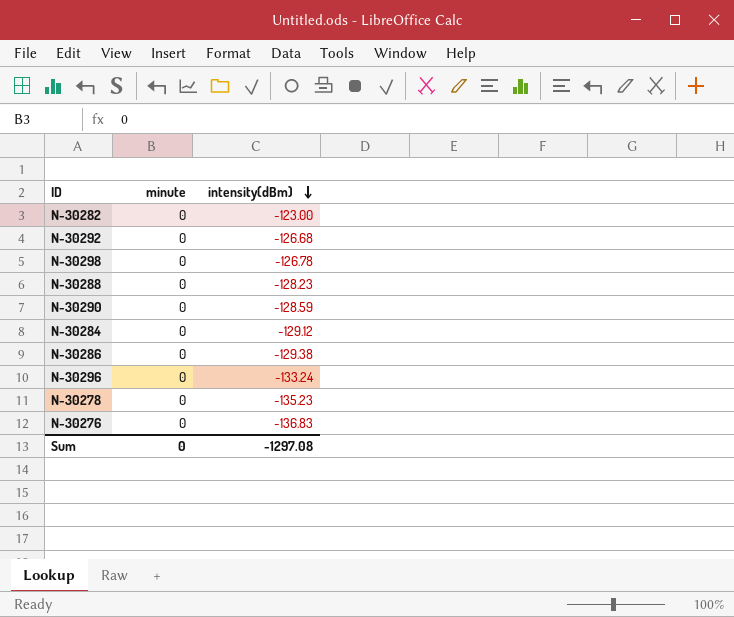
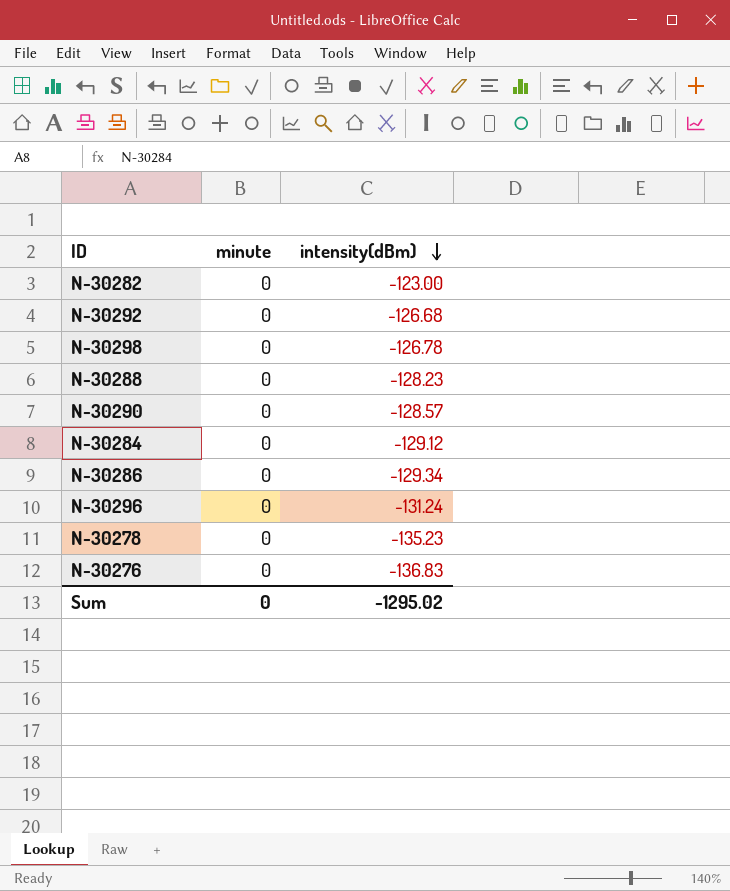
N-30290 | intensity(dBm): -128.59 -> -128.57
N-30286 | intensity(dBm): -129.38 -> -129.34
N-30296 | intensity(dBm): -133.24 -> -131.24
Sum | intensity(dBm): -1297.08 -> -1295.02

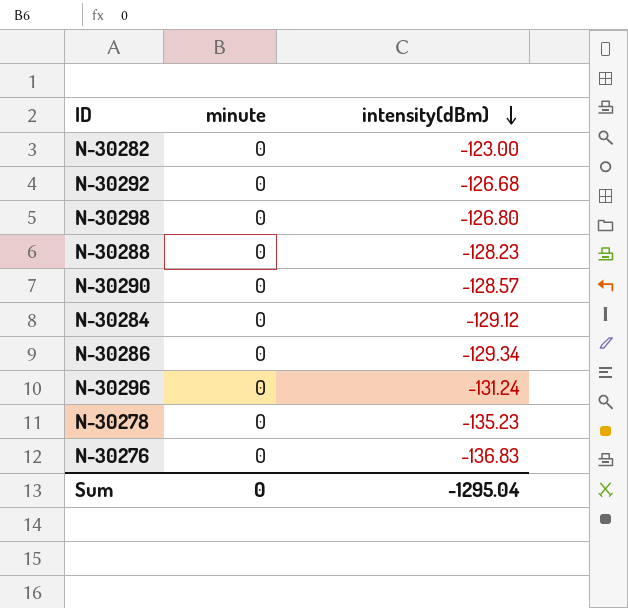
N-30298 | intensity(dBm): -126.78 -> -126.80
Sum | intensity(dBm): -1295.02 -> -1295.04

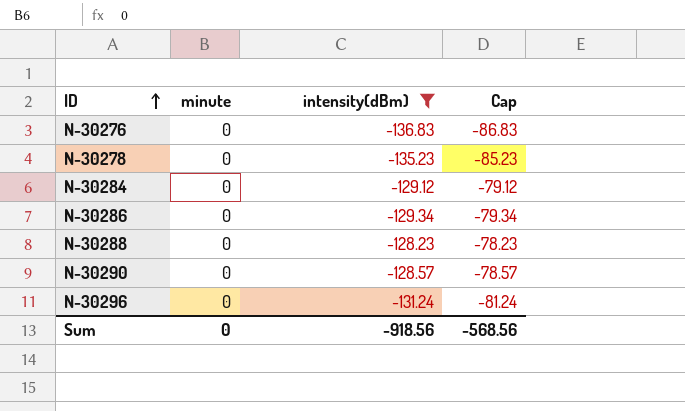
filter: none -> intensity(dBm) <= -128.23
row order: intensity(dBm) descending -> ID ascending
column Cap | formula: none -> [intensity(dBm)] + 50
Sum | intensity(dBm): -1295.04 -> -918.56

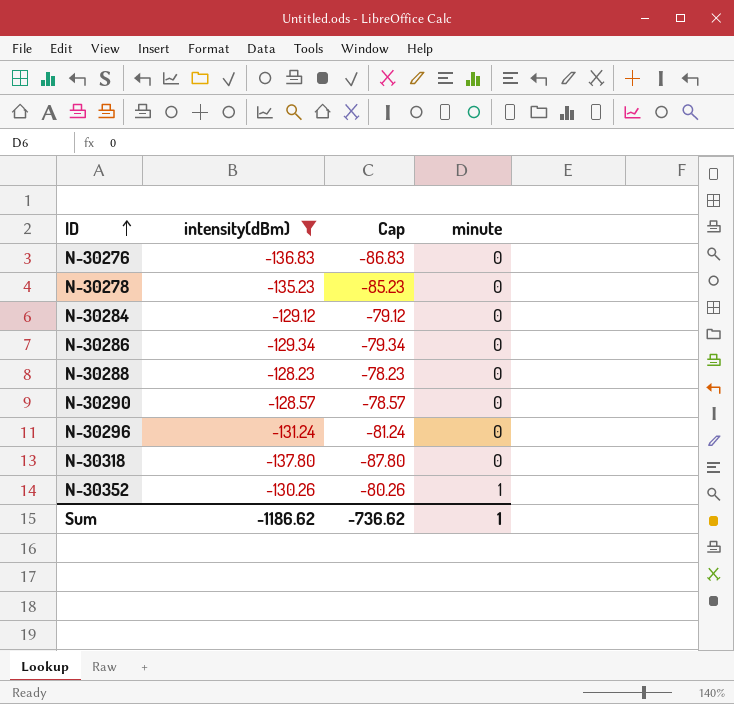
column minute | position: 2 -> 4
row N-30318: none -> -137.80 | -87.80 | 0
row N-30352: none -> -130.26 | -80.26 | 1
Sum | intensity(dBm): -918.56 -> -1186.62
Sum | Cap: -568.56 -> -736.62
Sum | minute: 0 -> 1

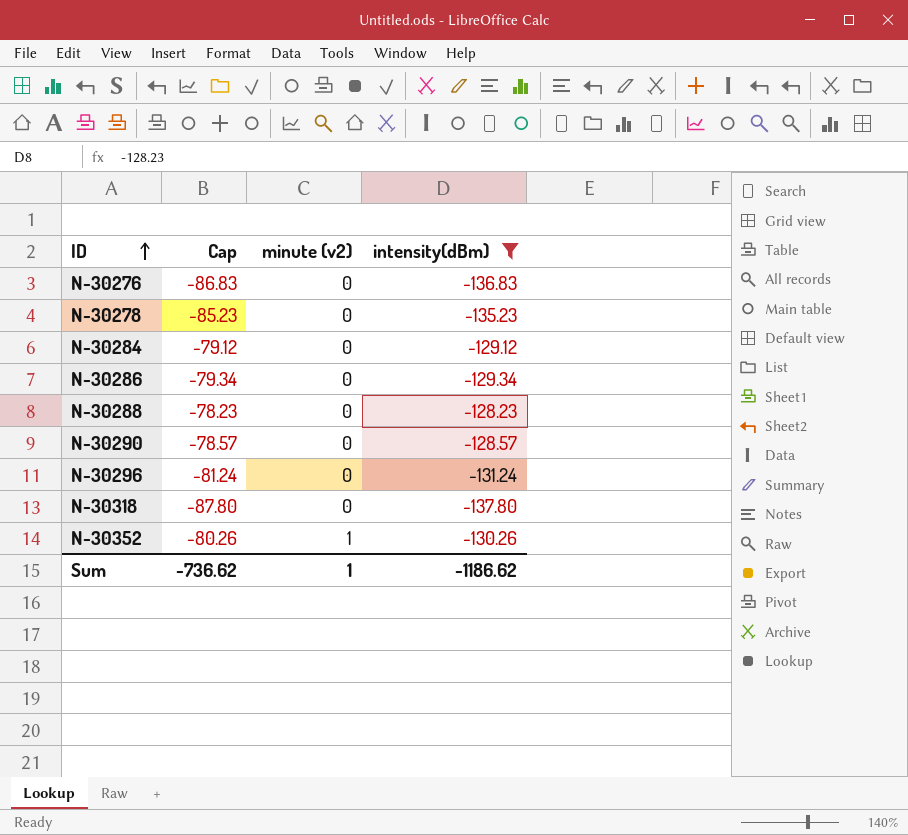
column name: minute -> minute (v2)
column intensity(dBm) | position: 2 -> 4

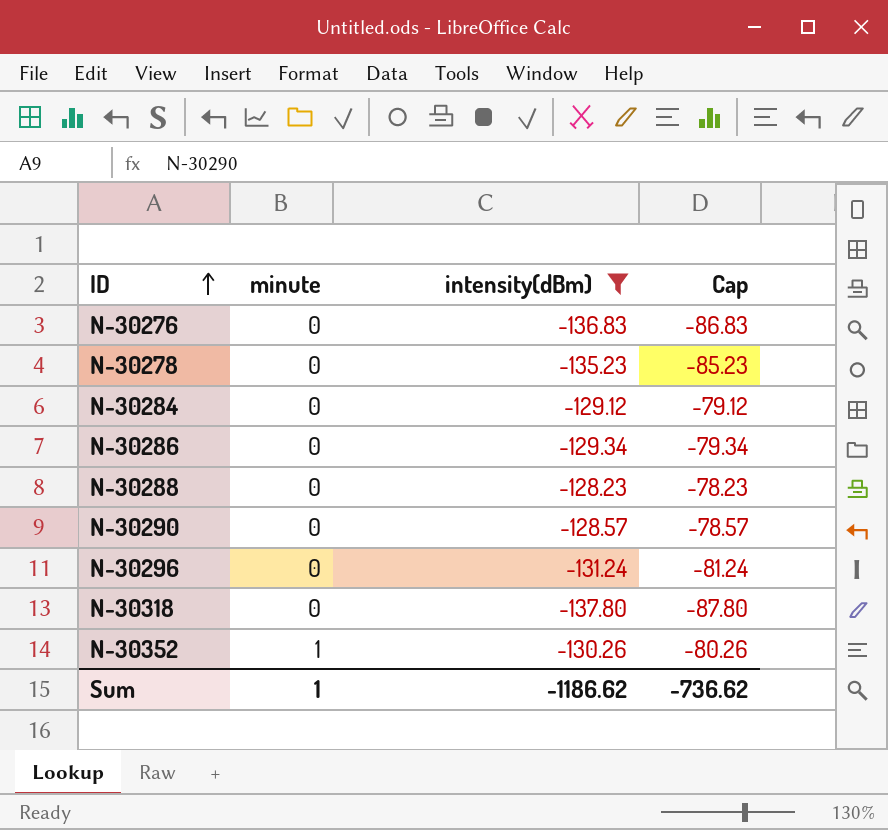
column name: minute (v2) -> minute
column Cap | position: 2 -> 4

